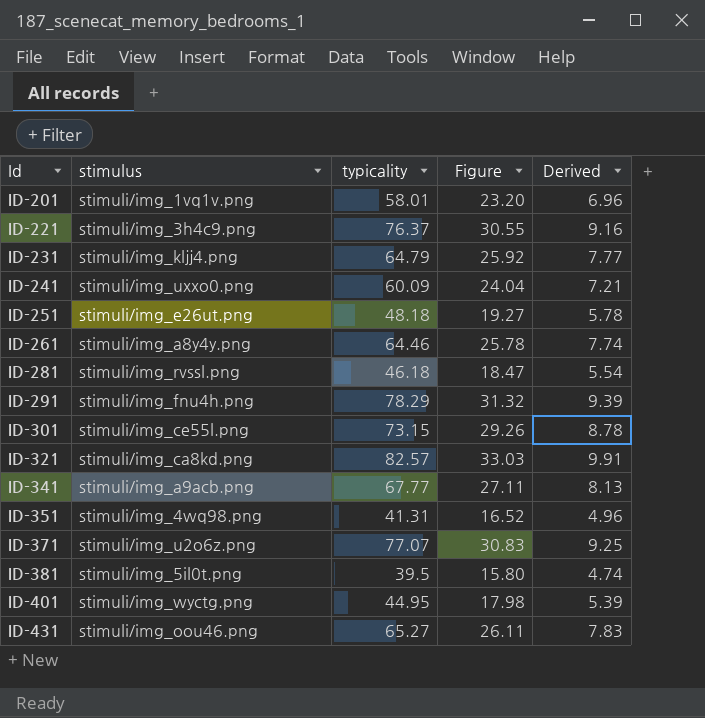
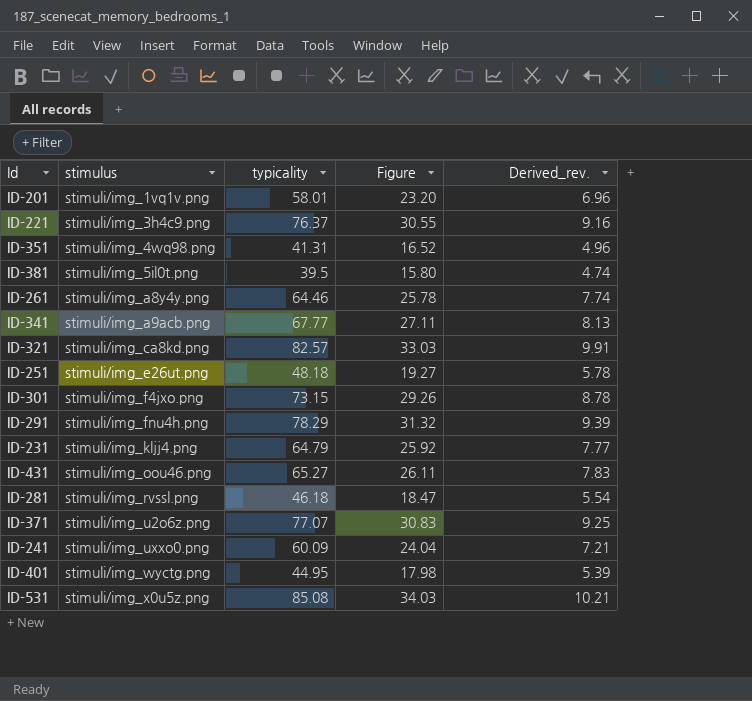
row order: Id ascending -> stimulus ascending
column name: Derived -> Derived_rev.
ID-301 | stimulus: stimuli/img_ce55l.png -> stimuli/img_f4jxo.png
row ID-531: none -> stimuli/img_x0u5z.png | 85.08 | 34.03 | 10.21

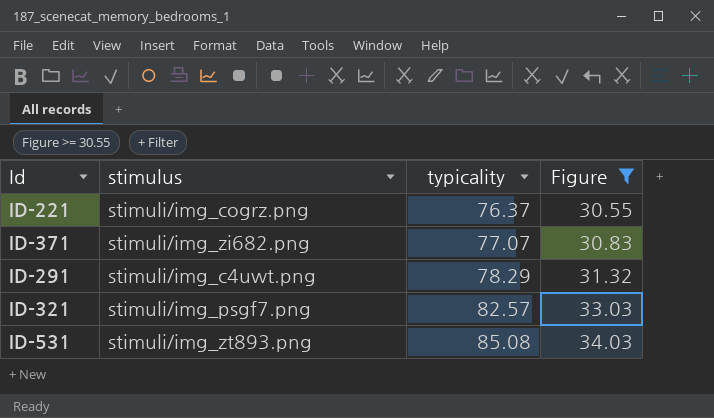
filter: none -> Figure >= 30.55
row order: stimulus ascending -> typicality ascending
column Derived_rev. | formula: [typicality] * 0.12 -> none
ID-221 | stimulus: stimuli/img_3h4c9.png -> stimuli/img_cogrz.png
ID-371 | stimulus: stimuli/img_u2o6z.png -> stimuli/img_zi682.png
ID-291 | stimulus: stimuli/img_fnu4h.png -> stimuli/img_c4uwt.png
ID-321 | stimulus: stimuli/img_ca8kd.png -> stimuli/img_psgf7.png
ID-531 | stimulus: stimuli/img_x0u5z.png -> stimuli/img_zt893.png

